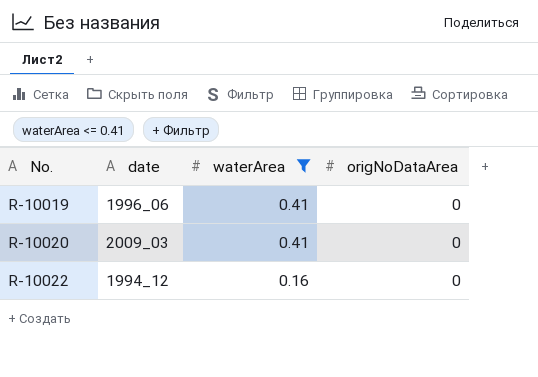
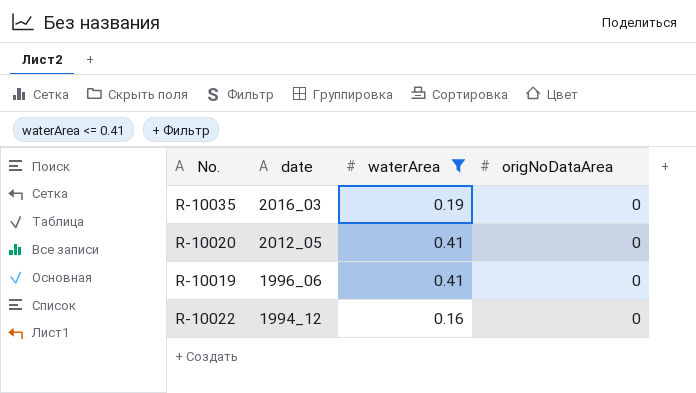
row order: No. ascending -> date descending
row R-10035: none -> 2016_03 | 0.19 | 0
R-10020 | date: 2009_03 -> 2012_05

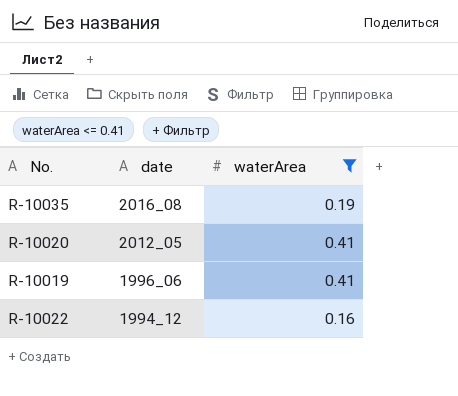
column origNoDataArea | position: 4 -> none
R-10035 | date: 2016_03 -> 2016_08

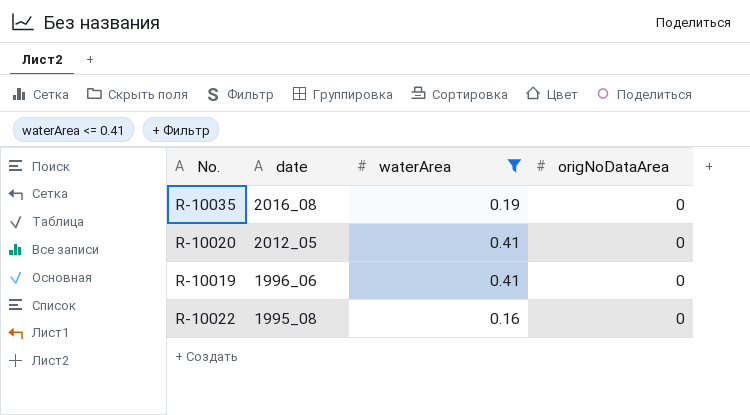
column origNoDataArea | position: none -> 4
R-10022 | date: 1994_12 -> 1995_08

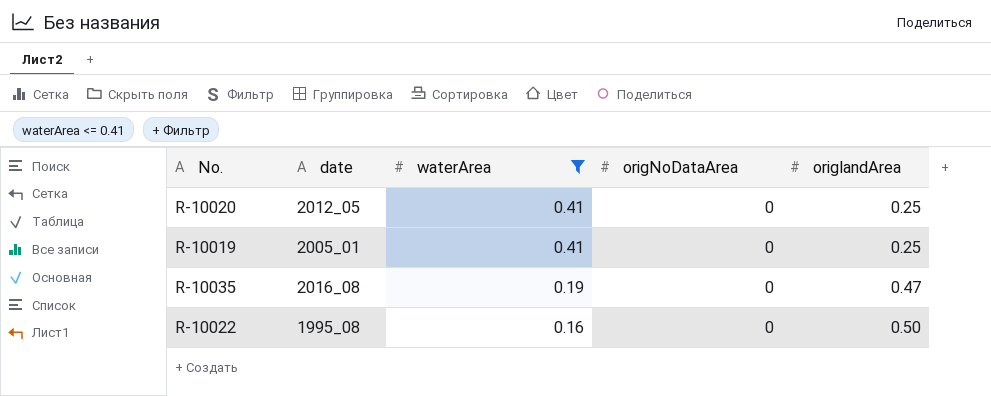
row order: date descending -> waterArea descending
column origlandArea | position: none -> 5
R-10019 | date: 1996_06 -> 2005_01

